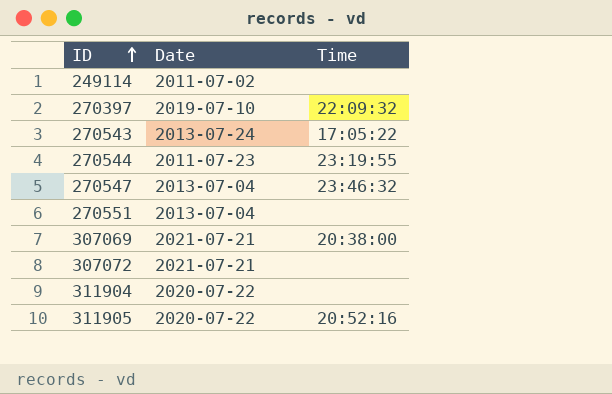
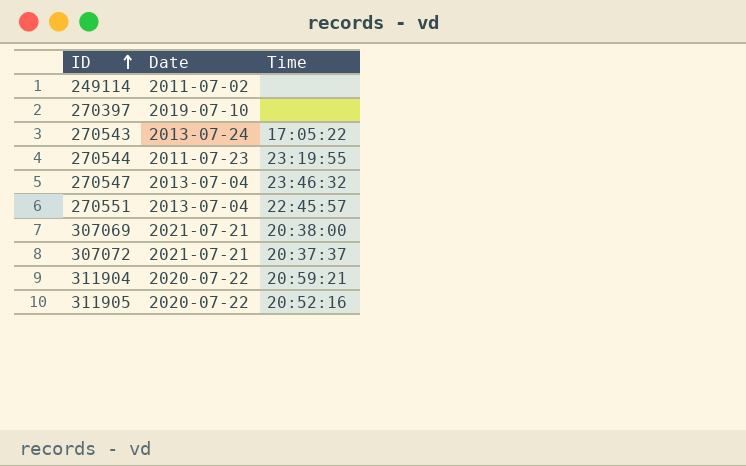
270397 | Time: 22:09:32 -> none
270551 | Time: none -> 22:45:57
307072 | Time: none -> 20:37:37
311904 | Time: none -> 20:59:21

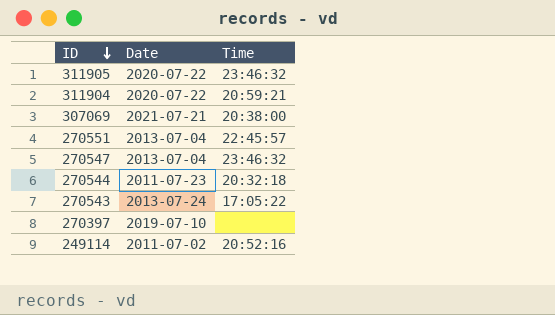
row order: ID ascending -> ID descending
row 307072: 2021-07-21 | 20:37:37 -> none
311905 | Time: 20:52:16 -> 23:46:32
270544 | Time: 23:19:55 -> 20:32:18
249114 | Time: none -> 20:52:16

